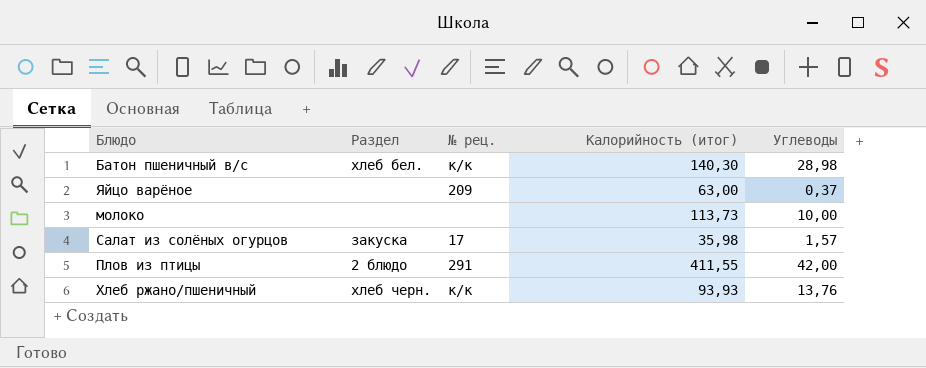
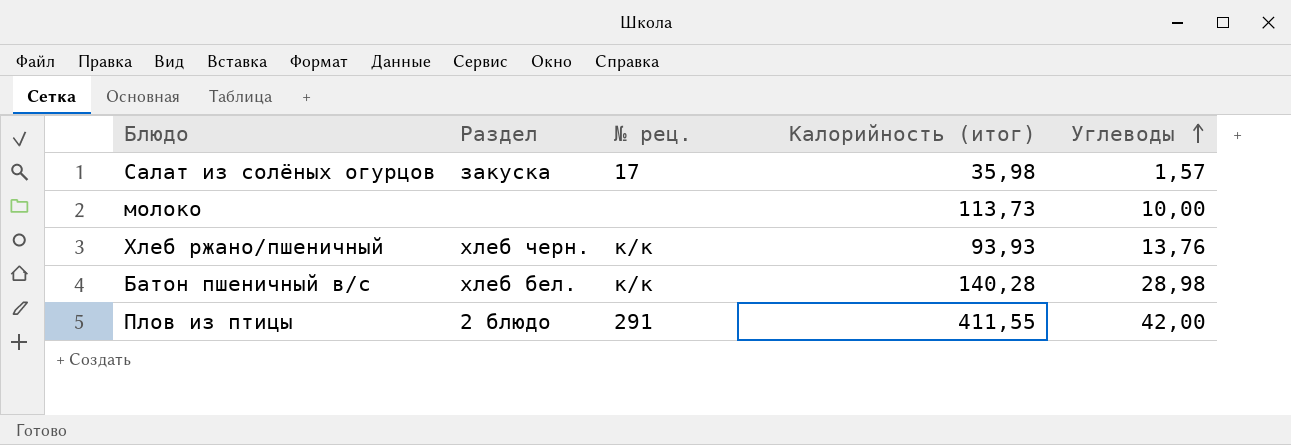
row order: none -> Углеводы ascending
row Яйцо варёное: none | 209 | 63,00 | 0,37 -> none
Батон пшеничный в/с | Калорийность (итог): 140,30 -> 140,28

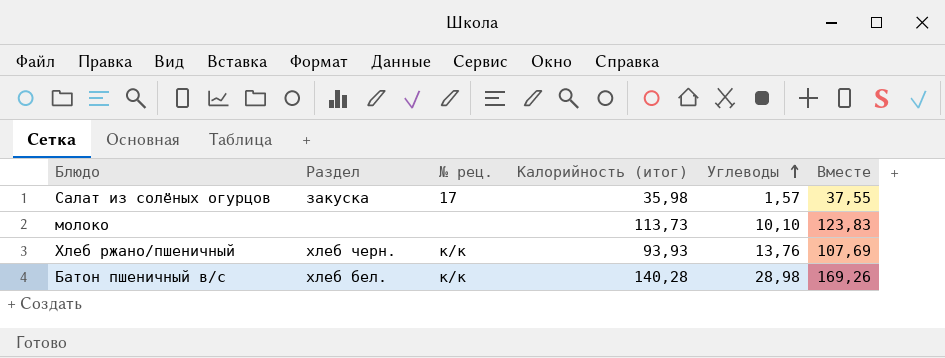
column Вместе | formula: none -> [Калорийность (итог)] + [Углеводы]
row Плов из птицы: 2 блюдо | 291 | 411,55 | 42,00 -> none
молоко | Углеводы: 10,00 -> 10,10

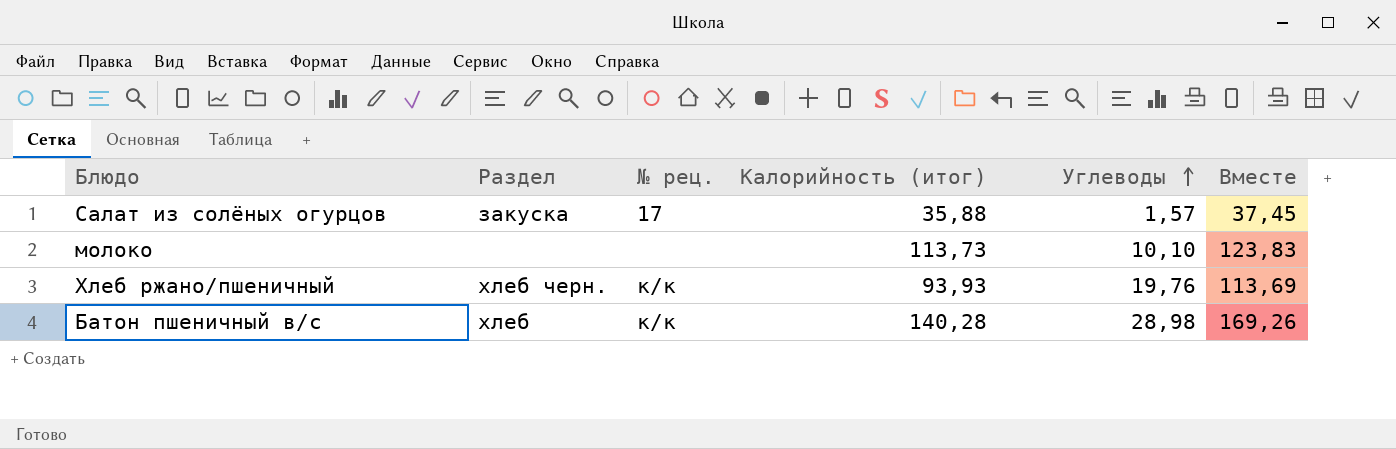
Салат из солёных огурцов | Калорийность (итог): 35,98 -> 35,88
Салат из солёных огурцов | Вместе: 37,55 -> 37,45
Хлеб ржано/пшеничный | Углеводы: 13,76 -> 19,76
Хлеб ржано/пшеничный | Вместе: 107,69 -> 113,69
Батон пшеничный в/с | Раздел: хлеб бел. -> хлеб

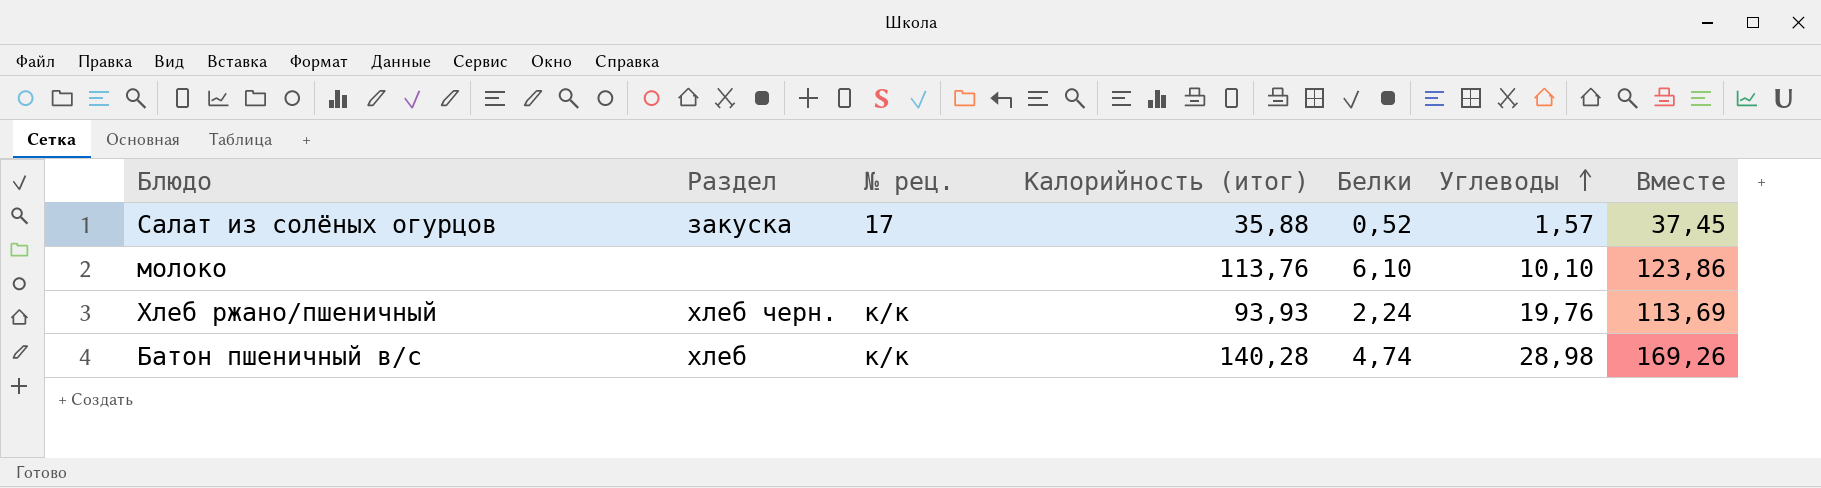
column Белки | position: none -> 5
молоко | Калорийность (итог): 113,73 -> 113,76
молоко | Вместе: 123,83 -> 123,86

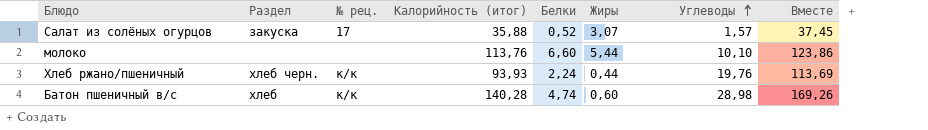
column Жиры | position: none -> 6
молоко | Белки: 6,10 -> 6,60

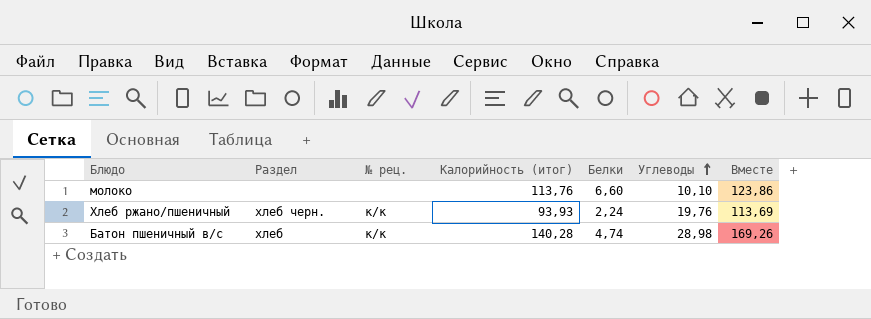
column Жиры | position: 6 -> none
row Салат из солёных огурцов: закуска | 17 | 35,88 | 0,52 | 3,07 | 1,57 | 37,45 -> none

